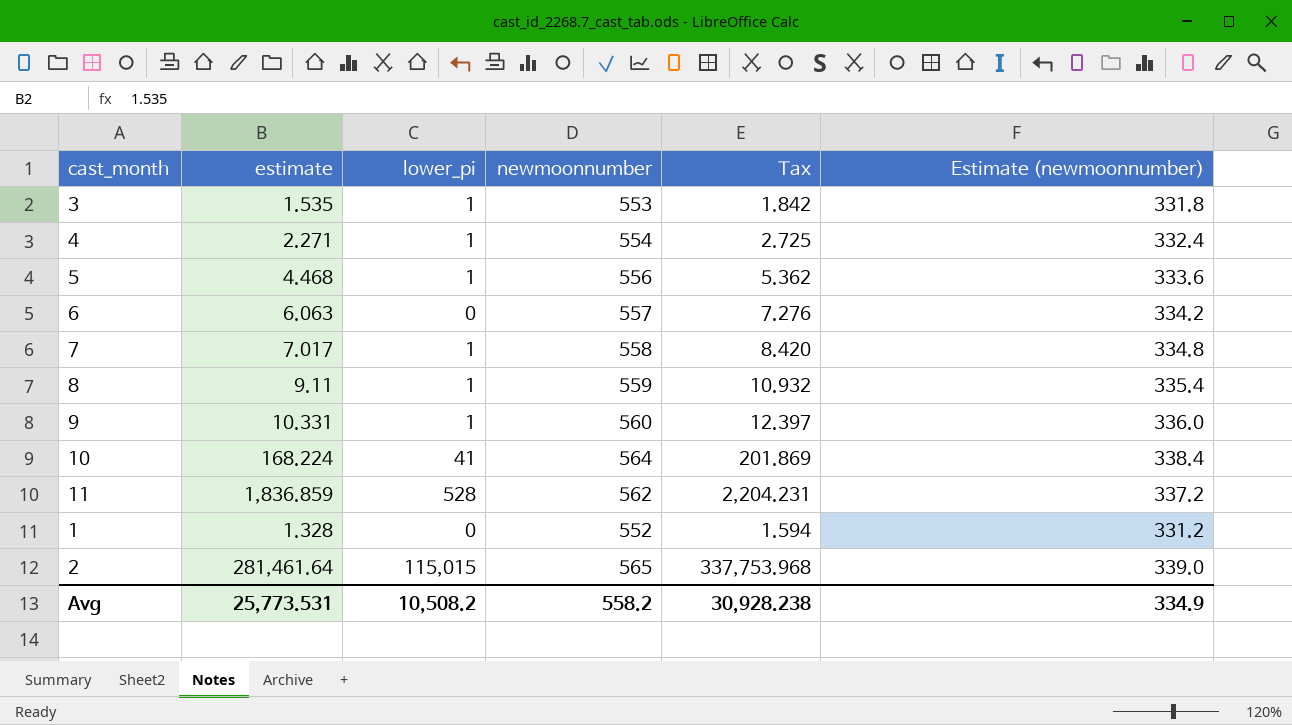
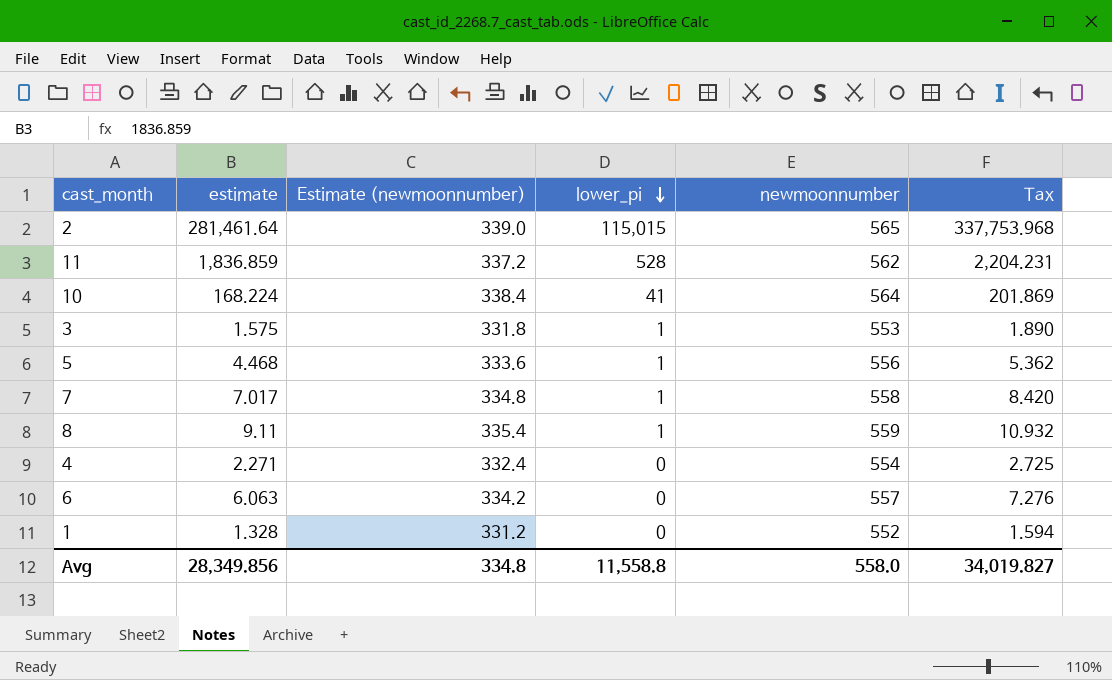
row order: none -> lower_pi descending
column Estimate (newmoonnumber) | position: 6 -> 3
row 9: 10.331 | 1 | 560 | 12.397 | 336.0 -> none
3 | estimate: 1.535 -> 1.575
3 | Tax: 1.842 -> 1.890
4 | lower_pi: 1 -> 0
Avg | estimate: 25,773.531 -> 28,349.856
Avg | Estimate (newmoonnumber): 334.9 -> 334.8
Avg | lower_pi: 10,508.2 -> 11,558.8
Avg | newmoonnumber: 558.2 -> 558.0
Avg | Tax: 30,928.238 -> 34,019.827

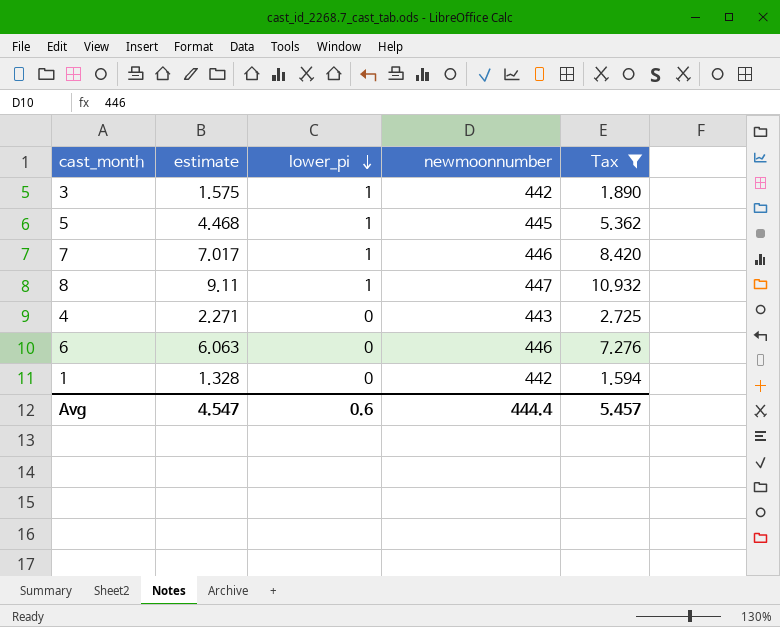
filter: none -> Tax <= 10.932
column Estimate (newmoonnumber) | formula: [newmoonnumber] * 0.6 -> none
3 | newmoonnumber: 553 -> 442
5 | newmoonnumber: 556 -> 445
7 | newmoonnumber: 558 -> 446
8 | newmoonnumber: 559 -> 447
4 | newmoonnumber: 554 -> 443
6 | newmoonnumber: 557 -> 446
1 | newmoonnumber: 552 -> 442
Avg | estimate: 28,349.856 -> 4.547
Avg | lower_pi: 11,558.8 -> 0.6
Avg | newmoonnumber: 558.0 -> 444.4
Avg | Tax: 34,019.827 -> 5.457

